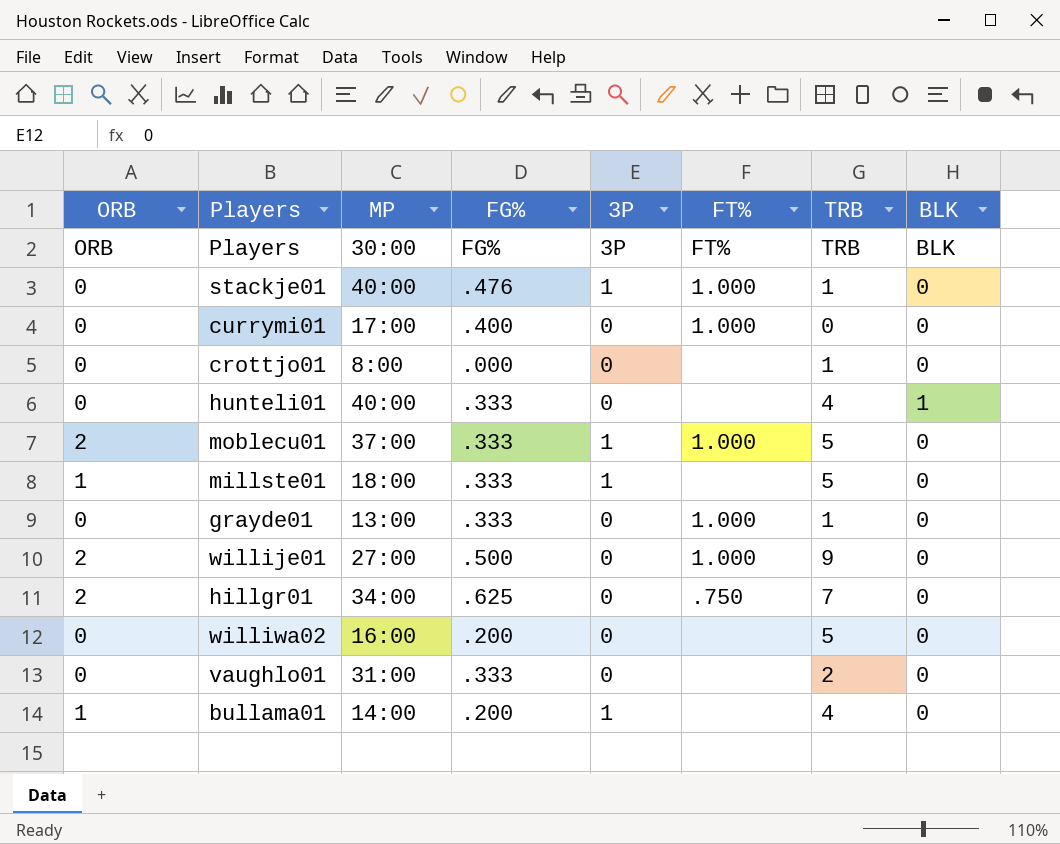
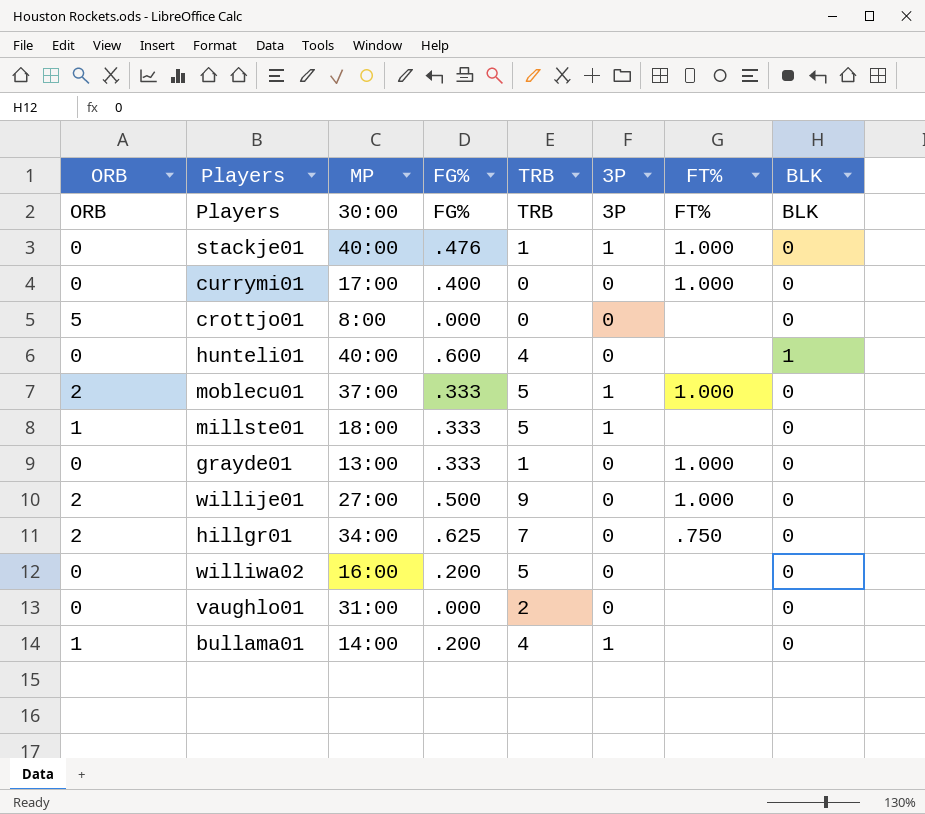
column TRB | position: 7 -> 5
crottjo01 | ORB: 0 -> 5
crottjo01 | TRB: 1 -> 0
hunteli01 | FG%: .333 -> .600
vaughlo01 | FG%: .333 -> .000

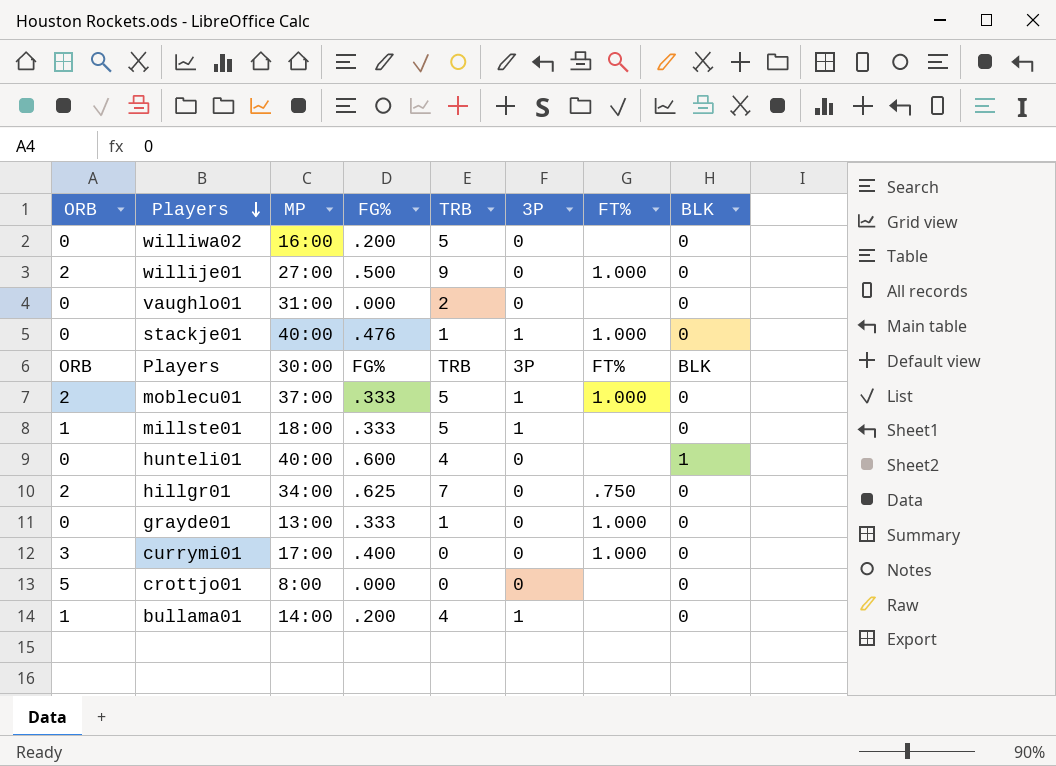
row order: none -> Players descending
currymi01 | ORB: 0 -> 3

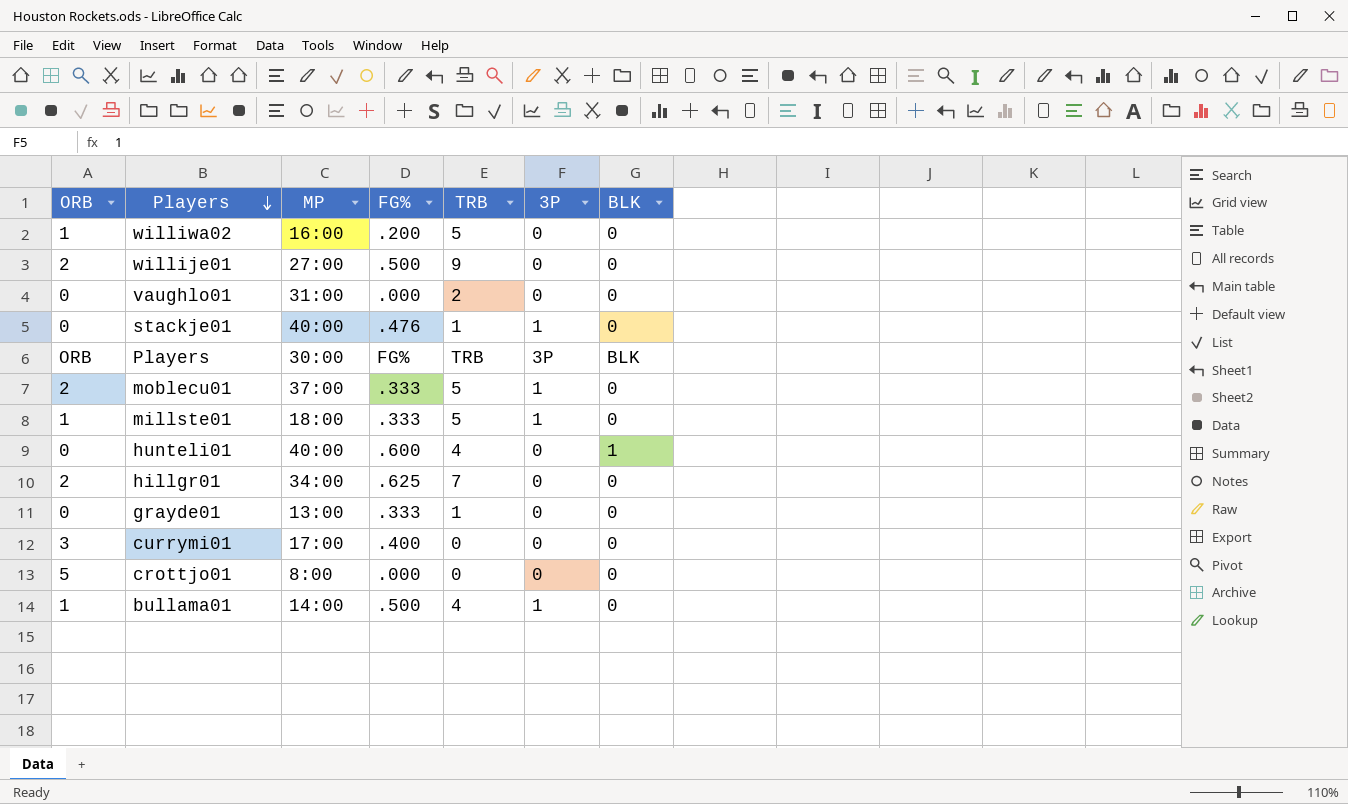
column FT% | position: 7 -> none
williwa02 | ORB: 0 -> 1
bullama01 | FG%: .200 -> .500

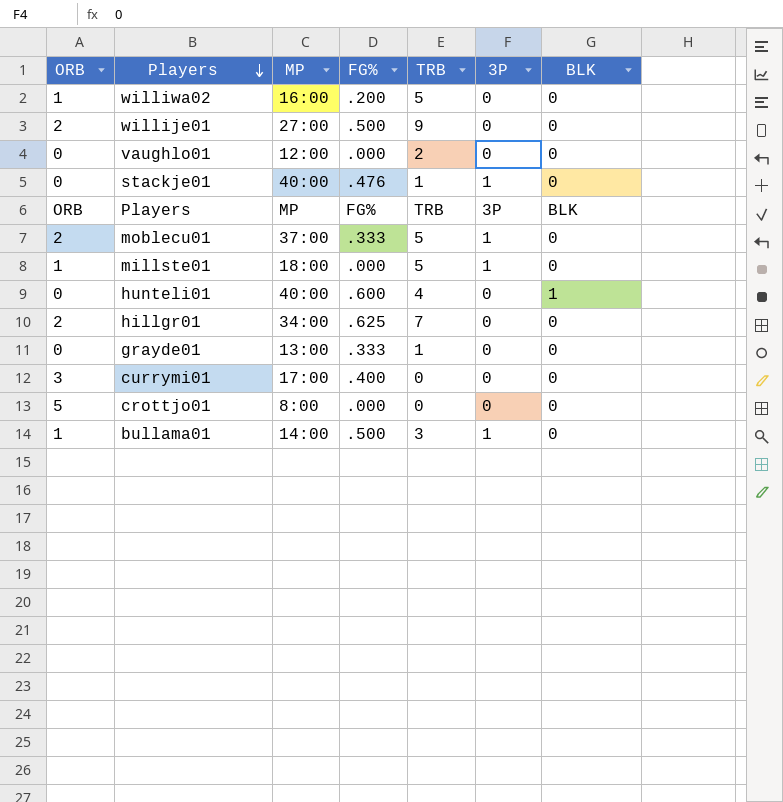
vaughlo01 | MP: 31:00 -> 12:00
Players | MP: 30:00 -> MP
millste01 | FG%: .333 -> .000
bullama01 | TRB: 4 -> 3

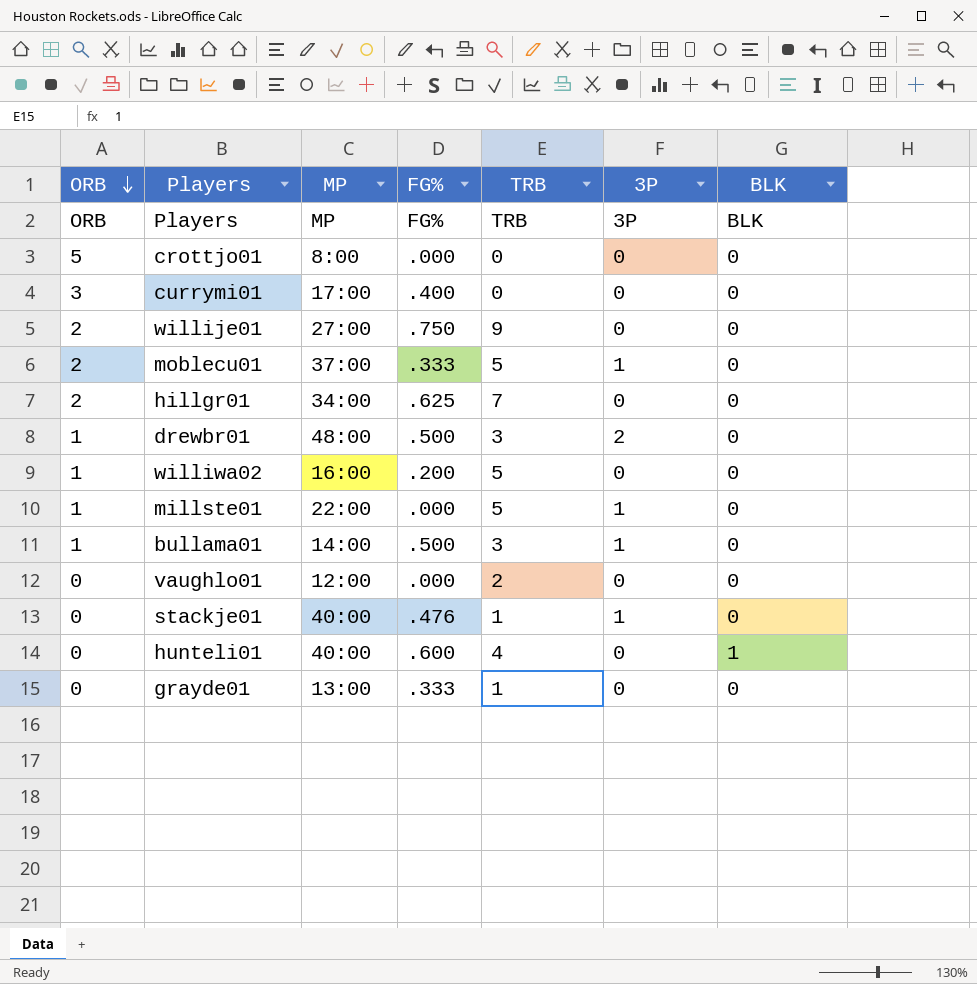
row order: Players descending -> ORB descending
willije01 | FG%: .500 -> .750
row drewbr01: none -> 1 | 48:00 | .500 | 3 | 2 | 0
millste01 | MP: 18:00 -> 22:00

